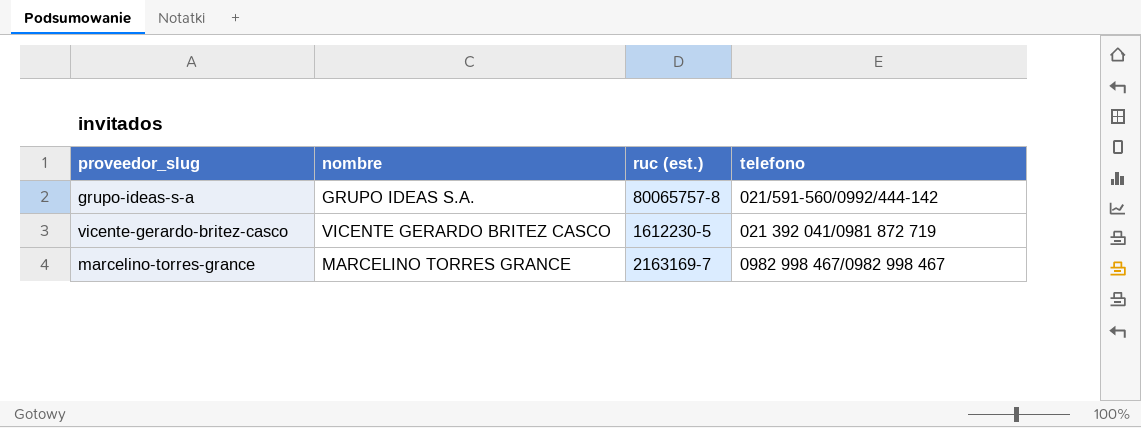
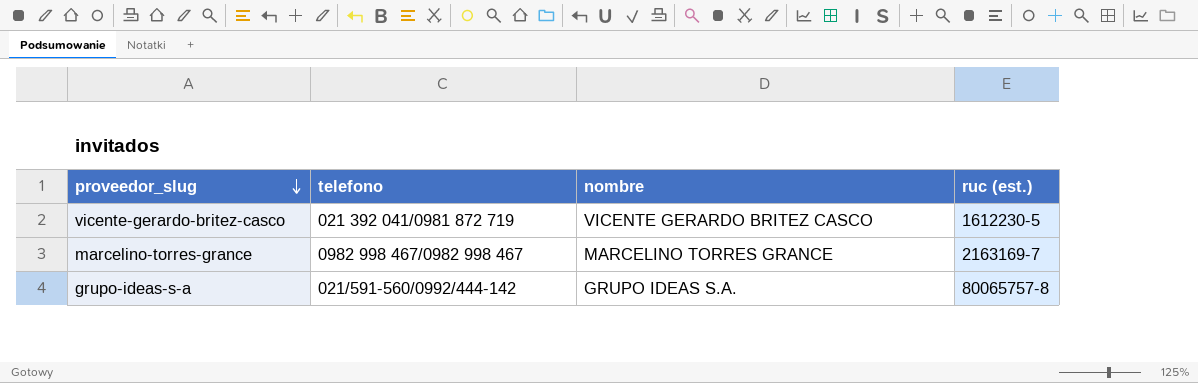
row order: none -> proveedor_slug descending
column telefono | position: 4 -> 2

